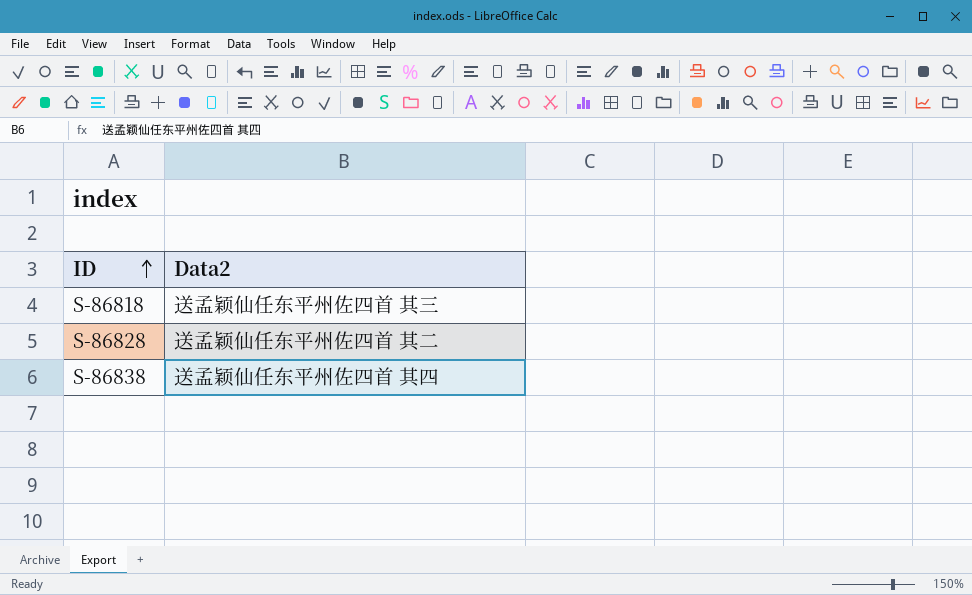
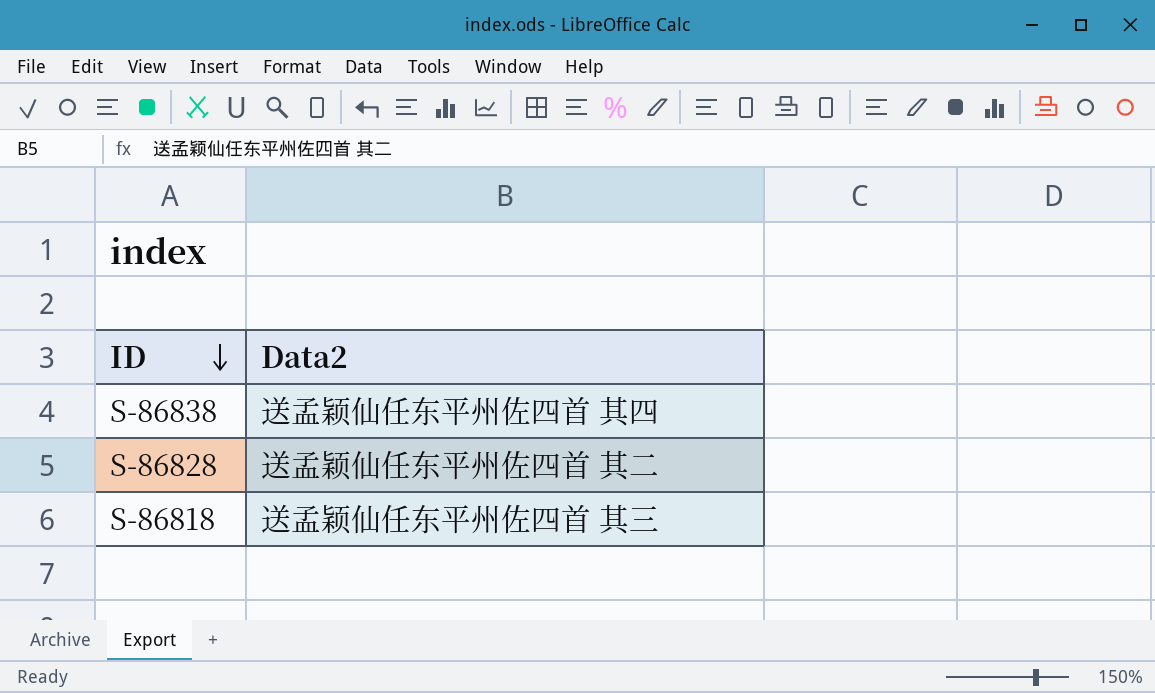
row order: ID ascending -> ID descending

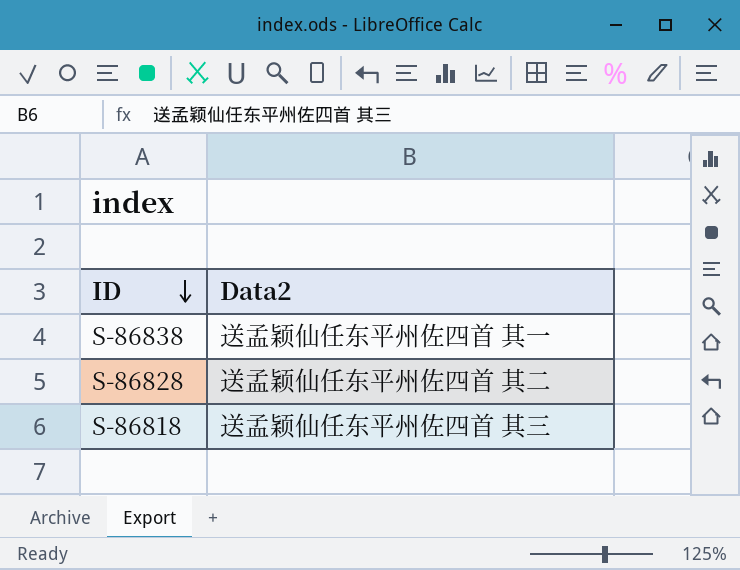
S-86838 | Data2: 送孟颖仙任东平州佐四首 其四 -> 送孟颖仙任东平州佐四首 其一

